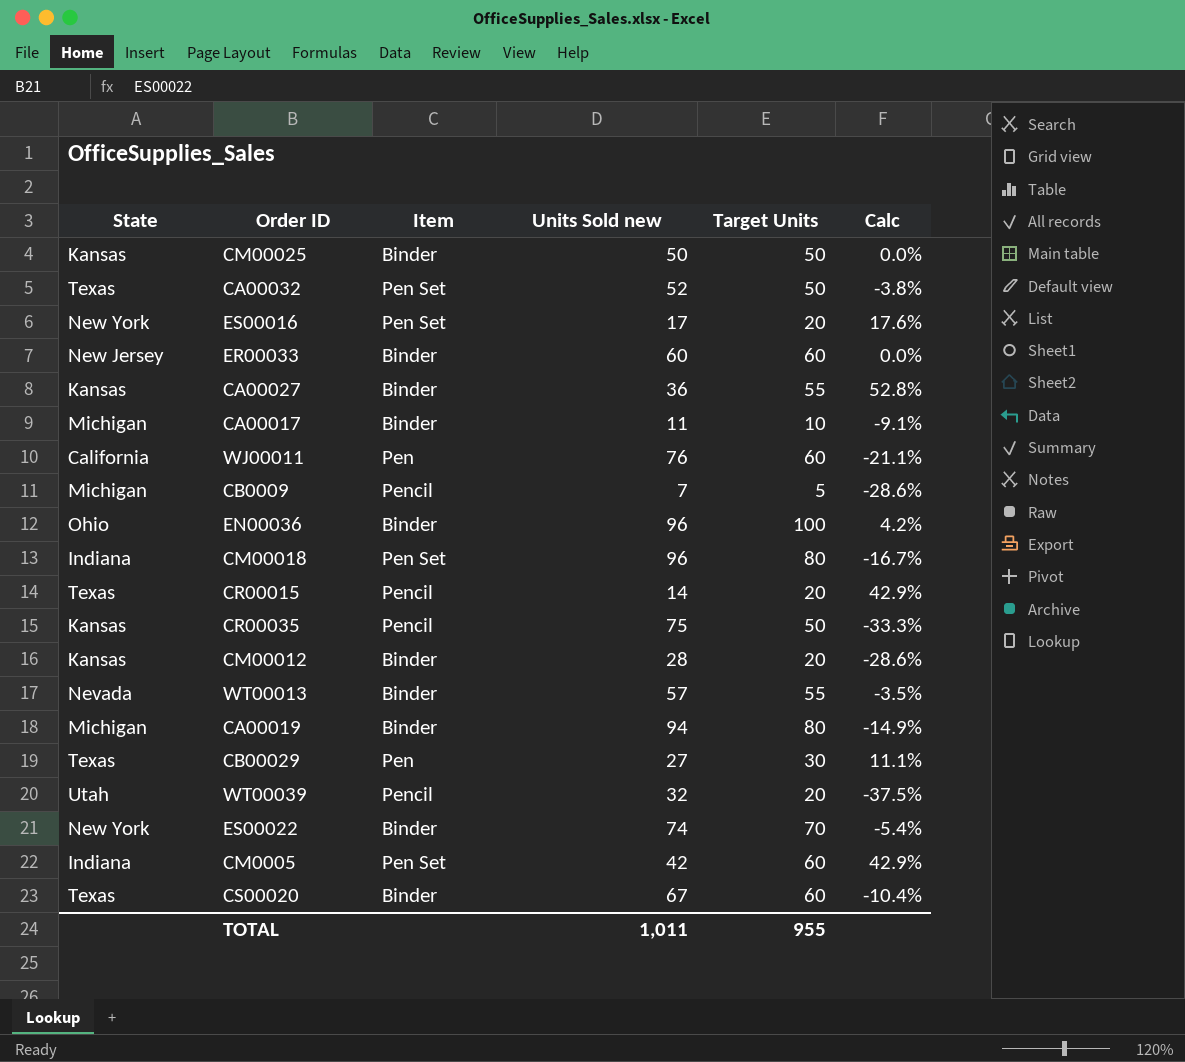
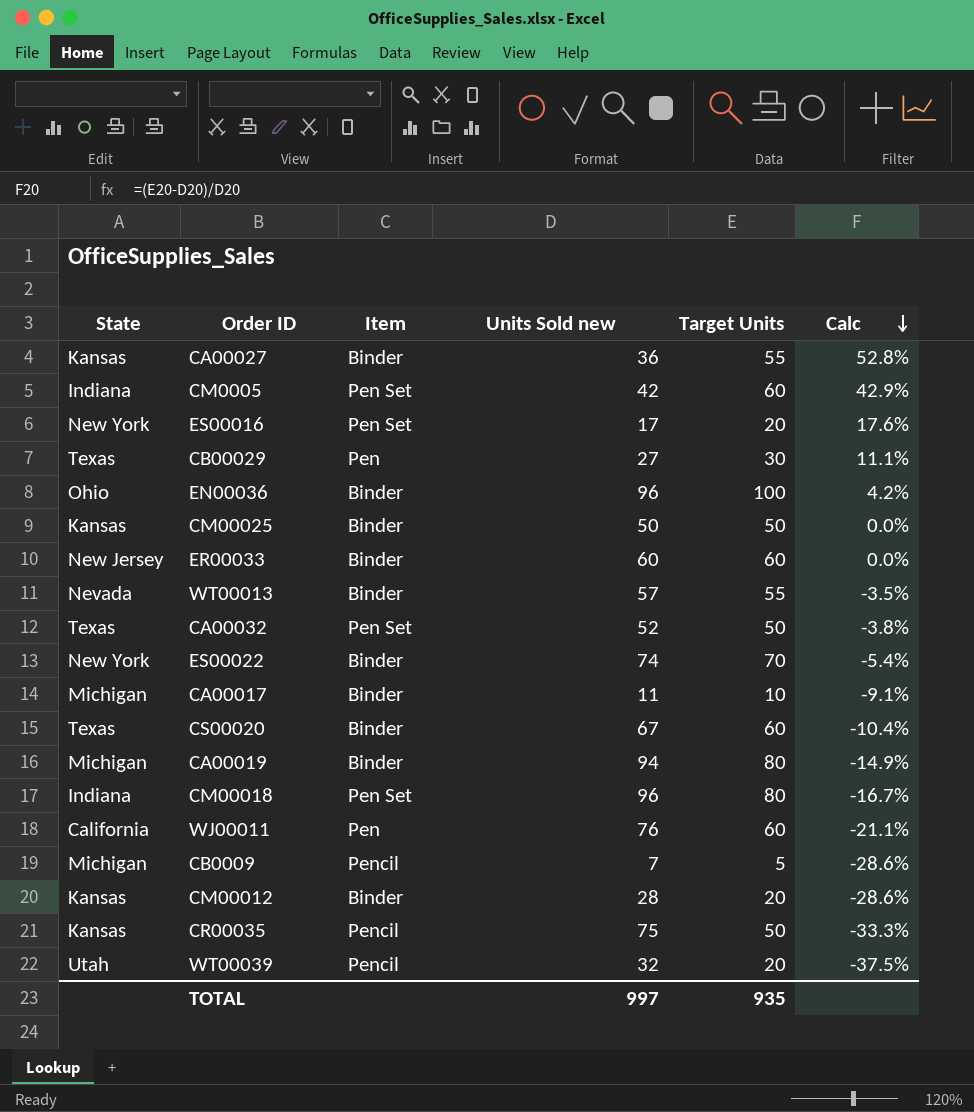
row order: none -> Calc descending
row CR00015: Texas | Pencil | 14 | 20 | 42.9% -> none
TOTAL | Units Sold new: 1,011 -> 997
TOTAL | Target Units: 955 -> 935

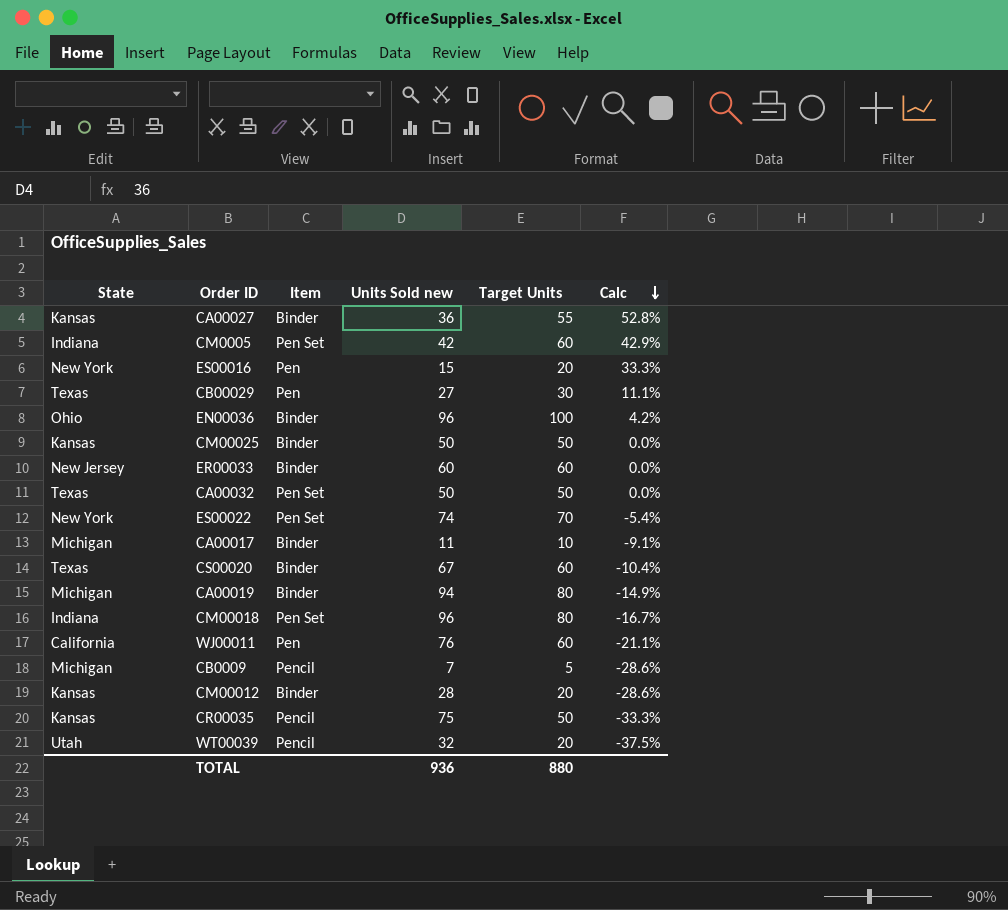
row WT00013: Nevada | Binder | 57 | 55 | -3.5% -> none
ES00016 | Item: Pen Set -> Pen
ES00016 | Units Sold new: 17 -> 15
ES00016 | Calc: 17.6% -> 33.3%
CA00032 | Units Sold new: 52 -> 50
CA00032 | Calc: -3.8% -> 0.0%
ES00022 | Item: Binder -> Pen Set
TOTAL | Units Sold new: 997 -> 936
TOTAL | Target Units: 935 -> 880

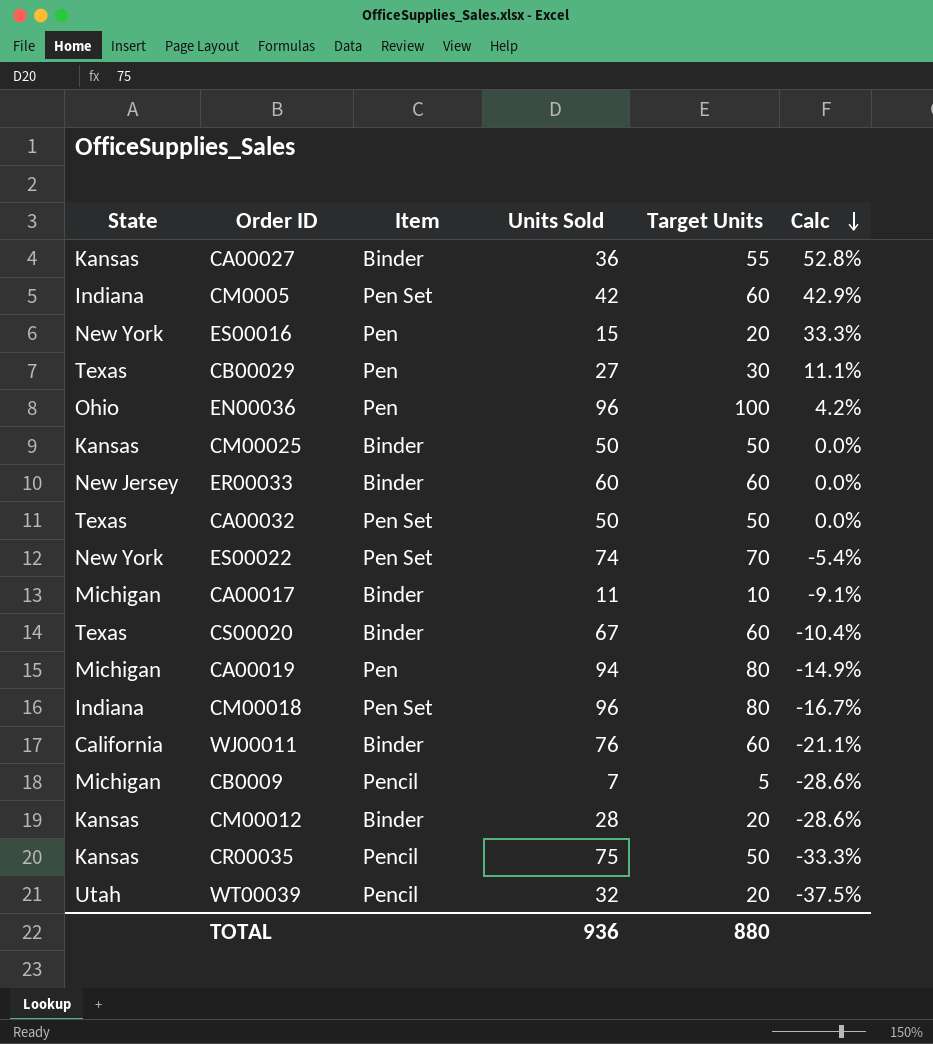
column name: Units Sold new -> Units Sold
EN00036 | Item: Binder -> Pen
CA00019 | Item: Binder -> Pen
WJ00011 | Item: Pen -> Binder

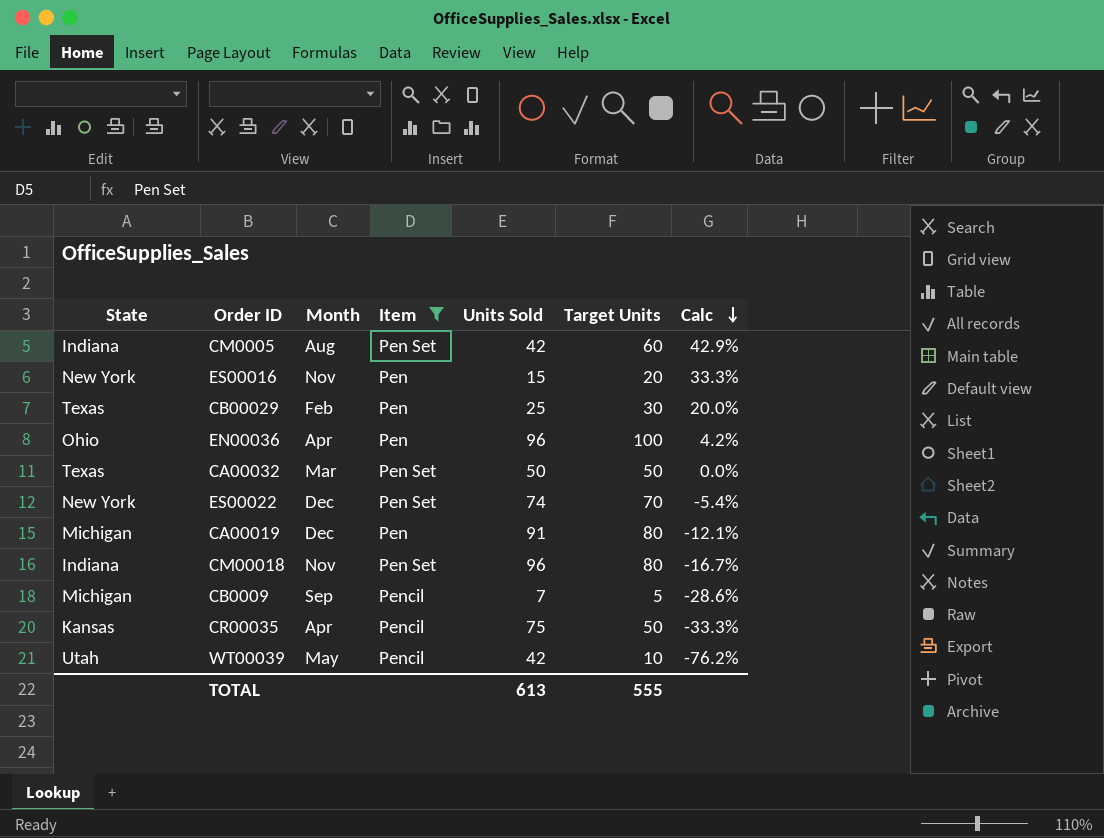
filter: none -> Item != Binder
column Month | position: none -> 3
CB00029 | Units Sold: 27 -> 25
CB00029 | Calc: 11.1% -> 20.0%
CA00019 | Units Sold: 94 -> 91
CA00019 | Calc: -14.9% -> -12.1%
WT00039 | Units Sold: 32 -> 42
WT00039 | Target Units: 20 -> 10
WT00039 | Calc: -37.5% -> -76.2%
TOTAL | Units Sold: 936 -> 613
TOTAL | Target Units: 880 -> 555

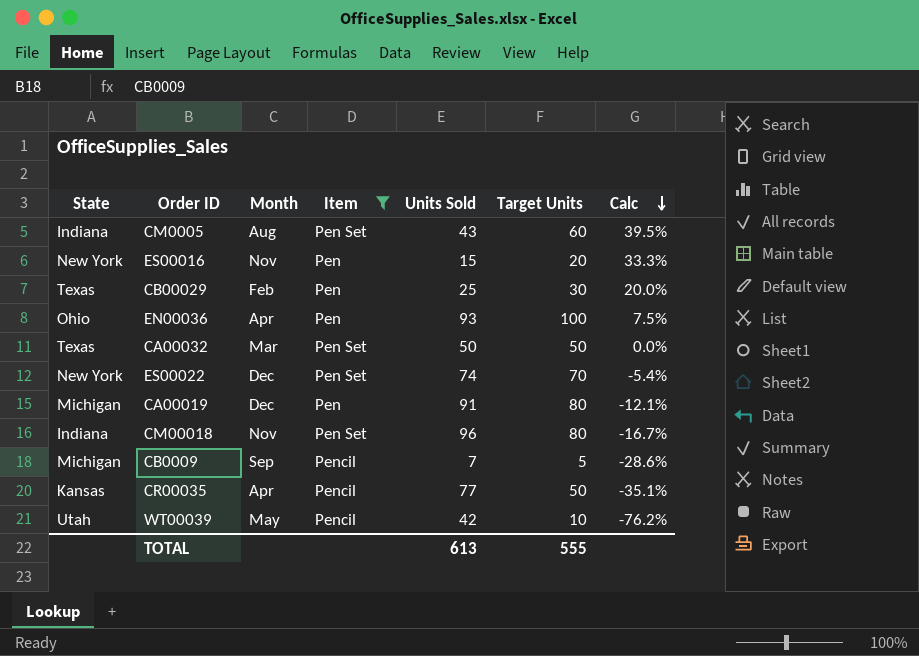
CM0005 | Units Sold: 42 -> 43
CM0005 | Calc: 42.9% -> 39.5%
EN00036 | Units Sold: 96 -> 93
EN00036 | Calc: 4.2% -> 7.5%
CR00035 | Units Sold: 75 -> 77
CR00035 | Calc: -33.3% -> -35.1%

